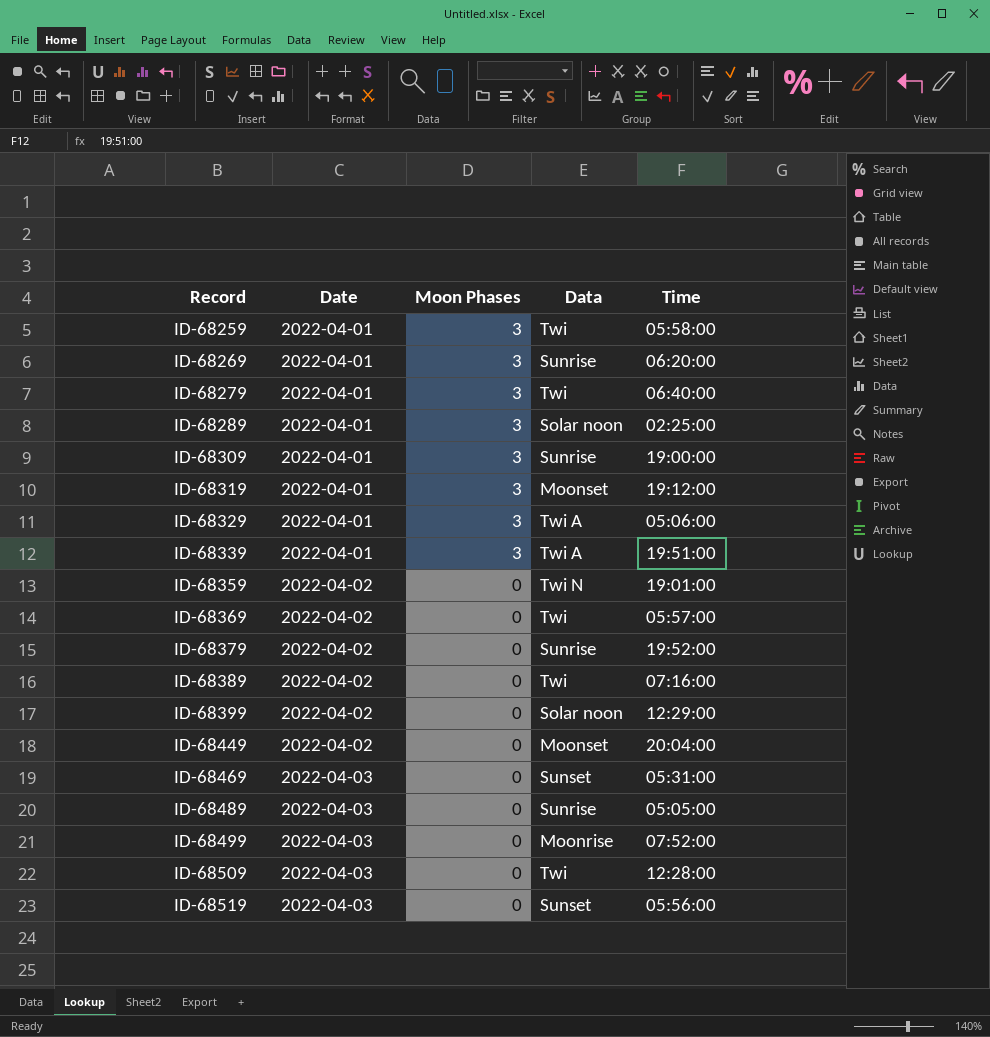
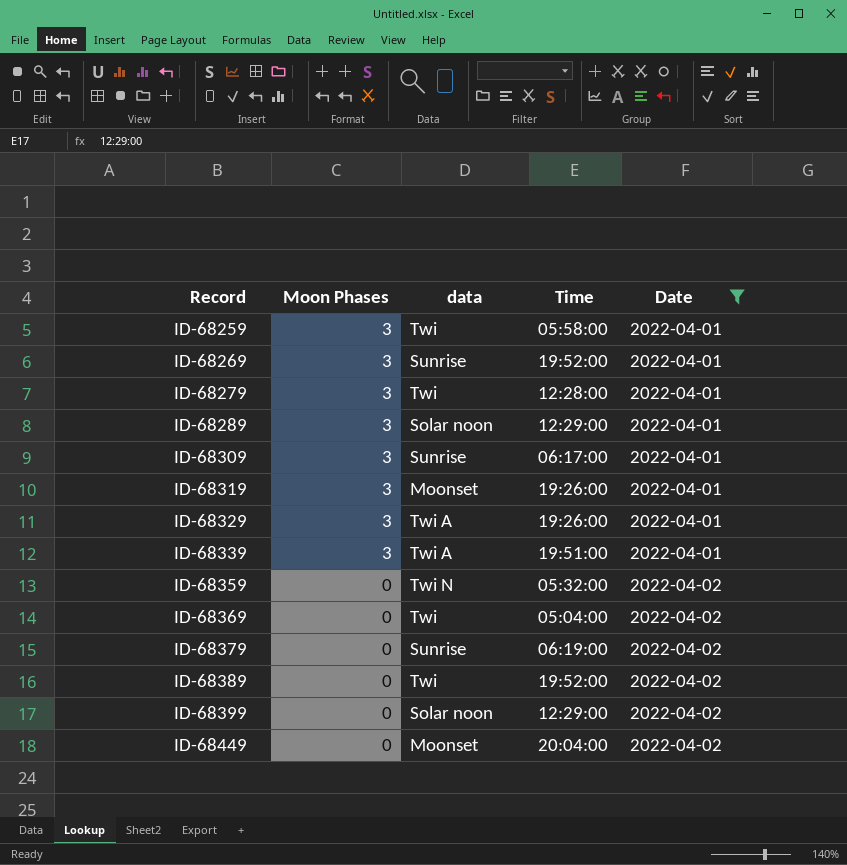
filter: none -> Date != 2022-04-03
column name: Data -> data
column Date | position: 2 -> 5
ID-68269 | Time: 06:20:00 -> 19:52:00
ID-68279 | Time: 06:40:00 -> 12:28:00
ID-68289 | Time: 02:25:00 -> 12:29:00
ID-68309 | Time: 19:00:00 -> 06:17:00
ID-68319 | Time: 19:12:00 -> 19:26:00
ID-68329 | Time: 05:06:00 -> 19:26:00
ID-68359 | Time: 19:01:00 -> 05:32:00
ID-68369 | Time: 05:57:00 -> 05:04:00
ID-68379 | Time: 19:52:00 -> 06:19:00
ID-68389 | Time: 07:16:00 -> 19:52:00

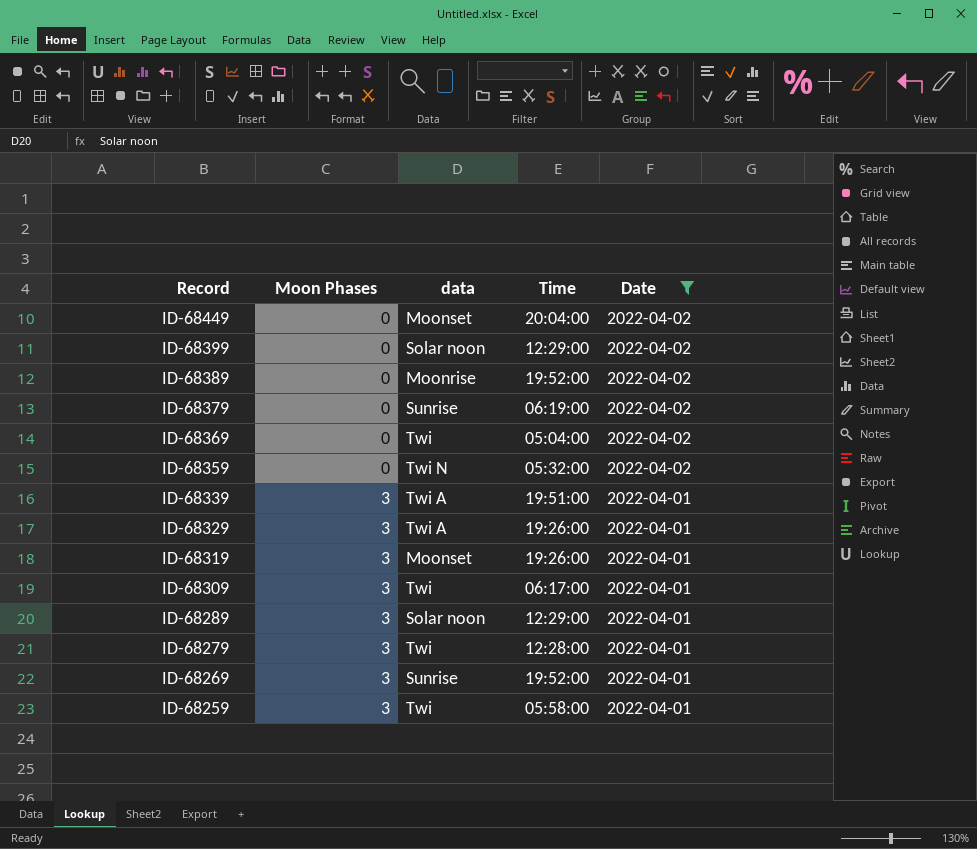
row order: Record ascending -> Record descending
ID-68389 | data: Twi -> Moonrise
ID-68309 | data: Sunrise -> Twi

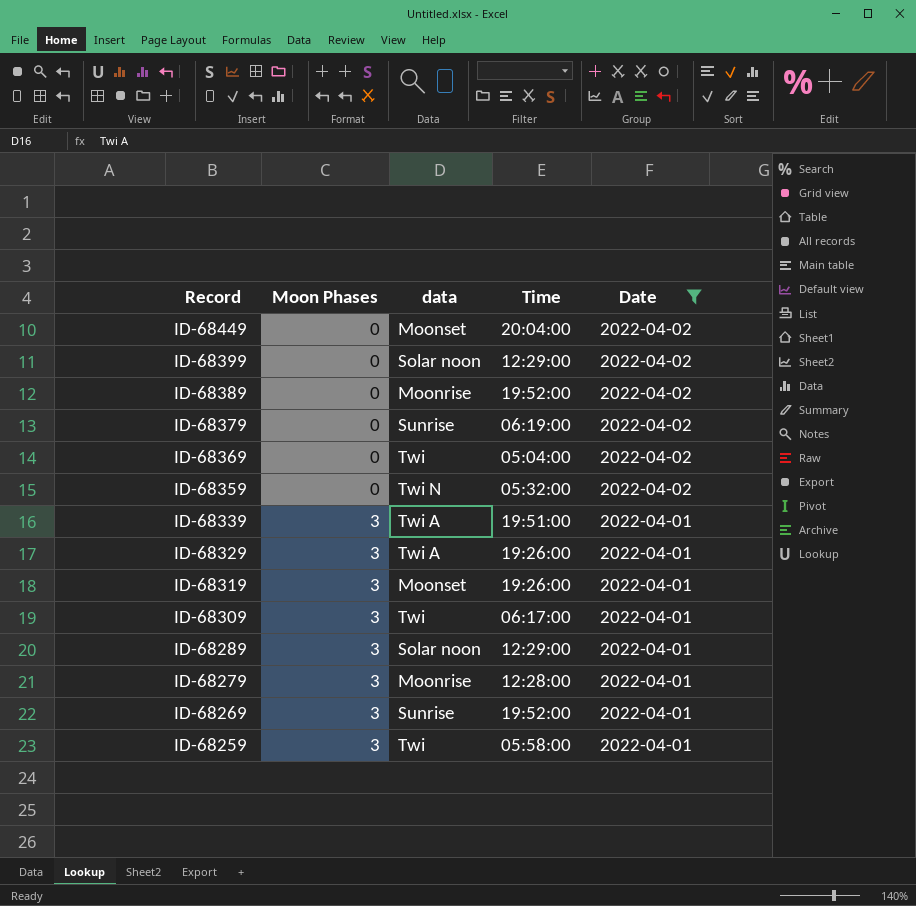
ID-68279 | data: Twi -> Moonrise

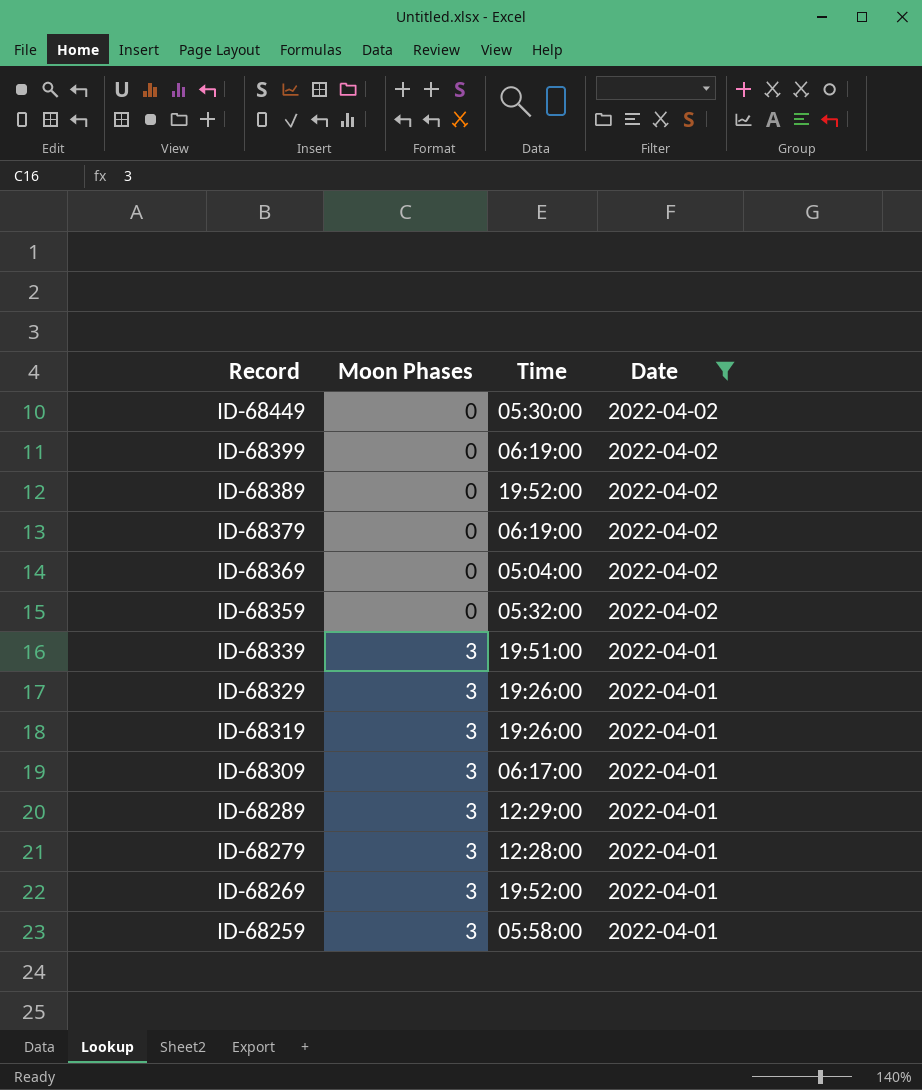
column data | position: 3 -> none
ID-68449 | Time: 20:04:00 -> 05:30:00
ID-68399 | Time: 12:29:00 -> 06:19:00

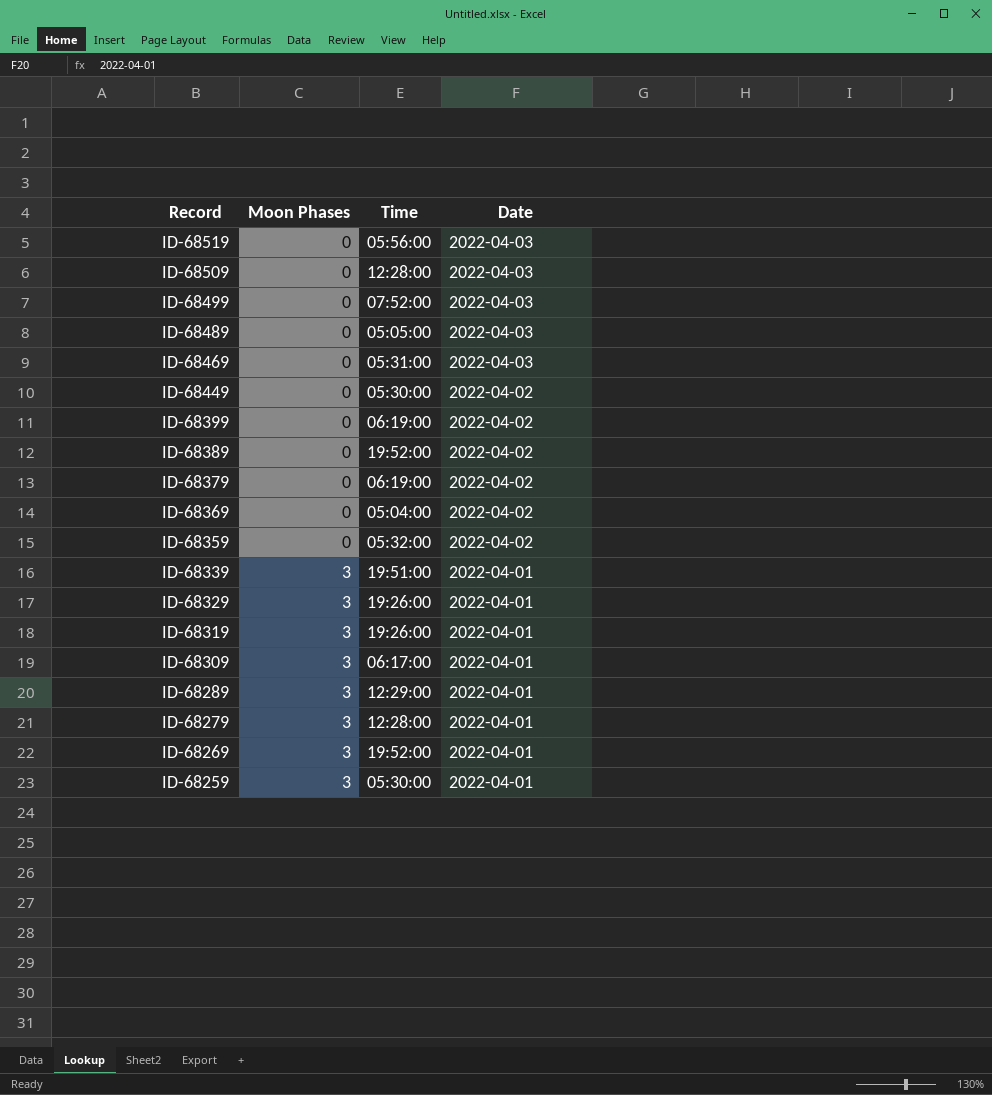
filter: Date != 2022-04-03 -> none
ID-68259 | Time: 05:58:00 -> 05:30:00

